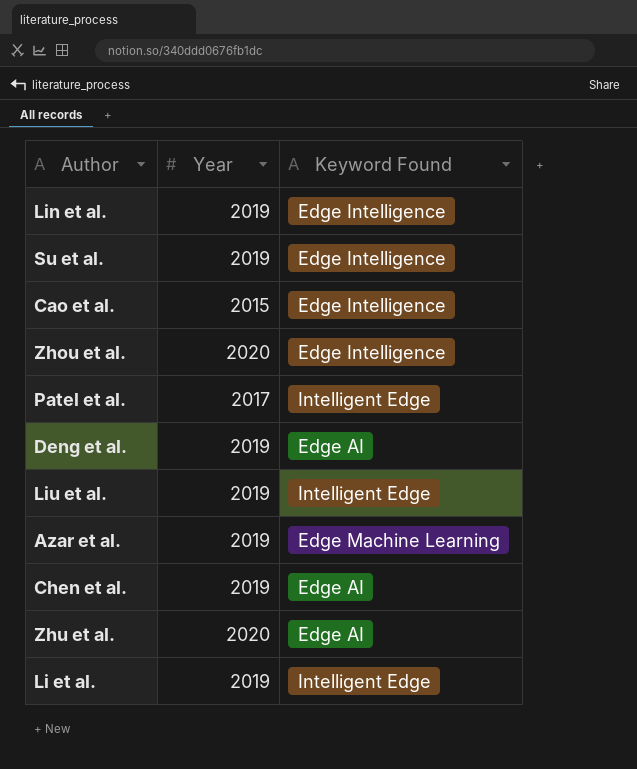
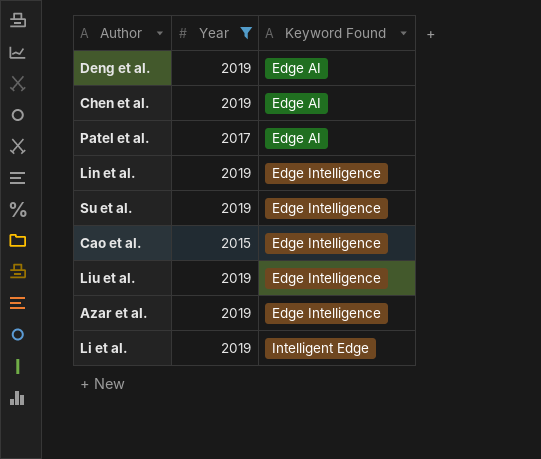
filter: none -> Year != 2020
row order: none -> Keyword Found ascending
Patel et al. | Keyword Found: Intelligent Edge -> Edge AI
Liu et al. | Keyword Found: Intelligent Edge -> Edge Intelligence
Azar et al. | Keyword Found: Edge Machine Learning -> Edge Intelligence

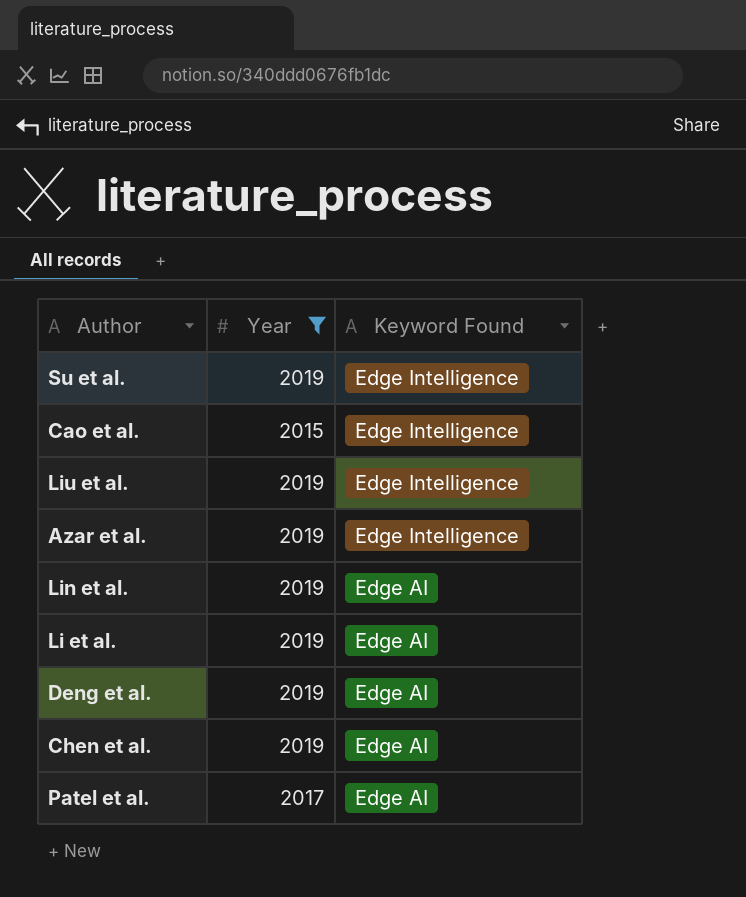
row order: Keyword Found ascending -> Keyword Found descending
Lin et al. | Keyword Found: Edge Intelligence -> Edge AI
Li et al. | Keyword Found: Intelligent Edge -> Edge AI

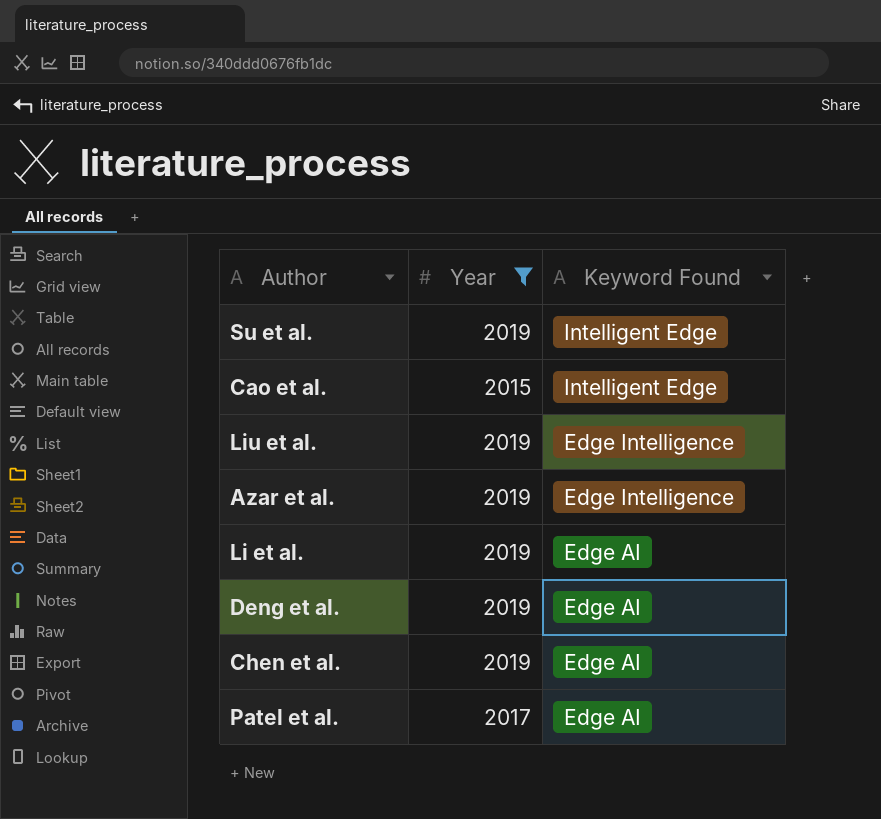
row Lin et al.: 2019 | Edge AI -> none
Su et al. | Keyword Found: Edge Intelligence -> Intelligent Edge
Cao et al. | Keyword Found: Edge Intelligence -> Intelligent Edge

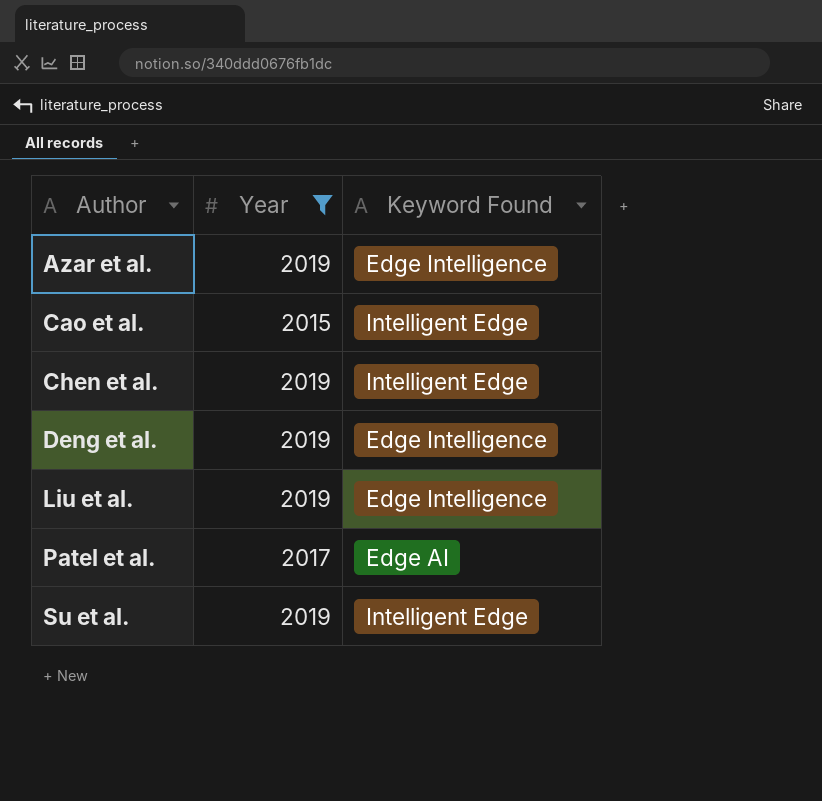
row order: Keyword Found descending -> Author ascending
row Li et al.: 2019 | Edge AI -> none
Chen et al. | Keyword Found: Edge AI -> Intelligent Edge
Deng et al. | Keyword Found: Edge AI -> Edge Intelligence

